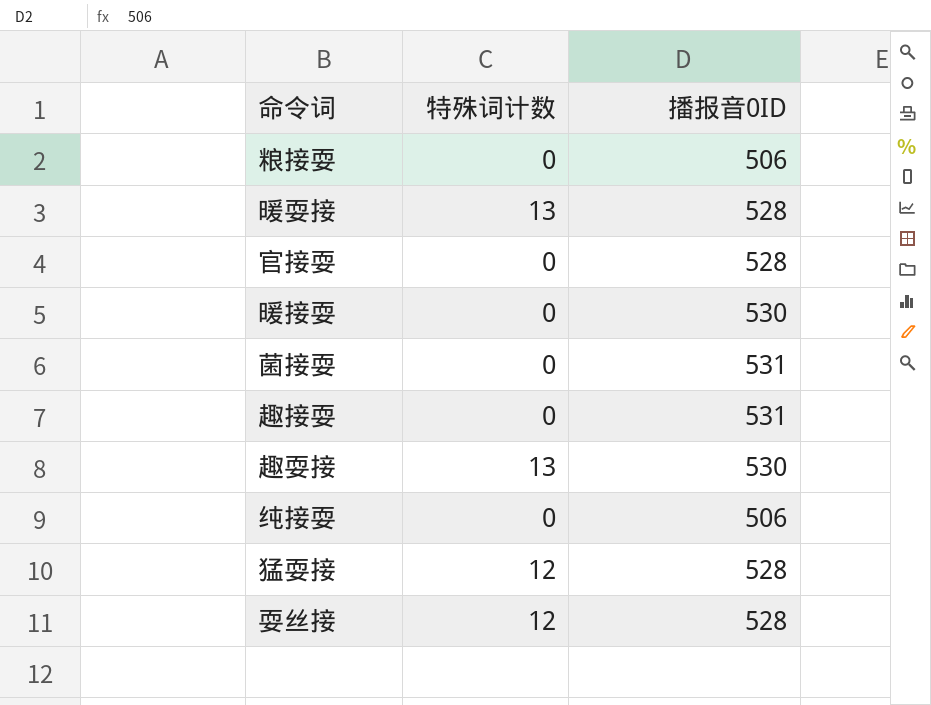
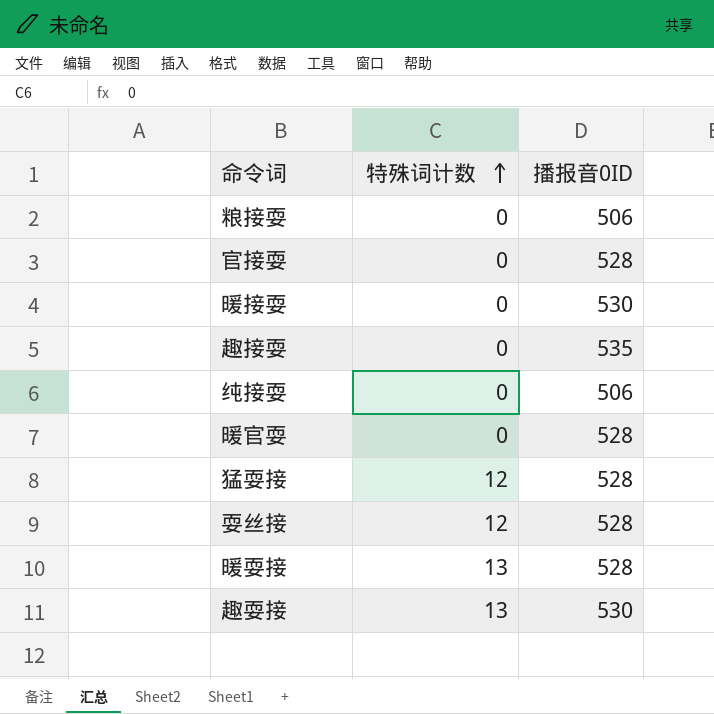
row order: none -> 特殊词计数 ascending
row 菌接耍: 0 | 531 -> none
趣接耍 | 播报音0ID: 531 -> 535
row 暖官耍: none -> 0 | 528

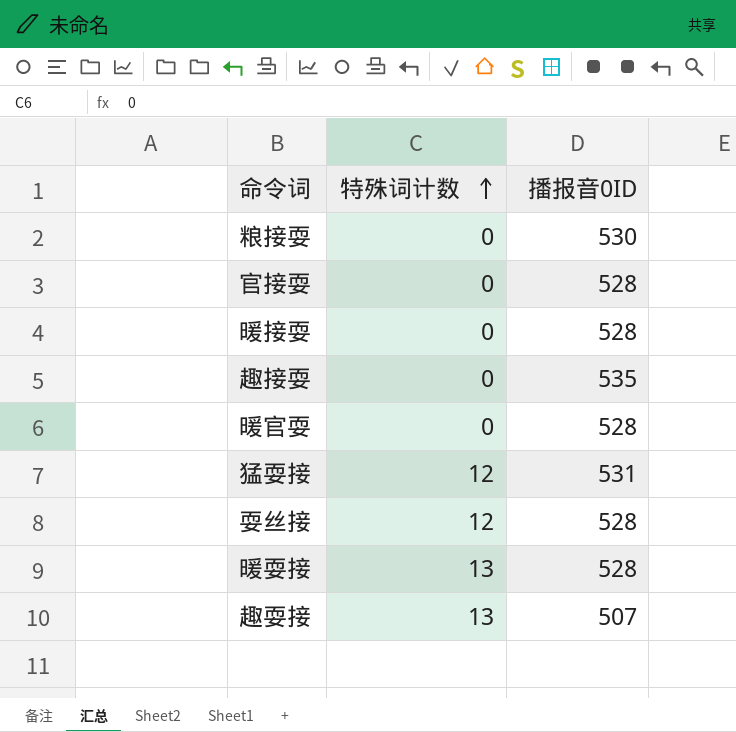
row 纯接耍: 0 | 506 -> none
粮接耍 | 播报音0ID: 506 -> 530
暖接耍 | 播报音0ID: 530 -> 528
猛耍接 | 播报音0ID: 528 -> 531
趣耍接 | 播报音0ID: 530 -> 507

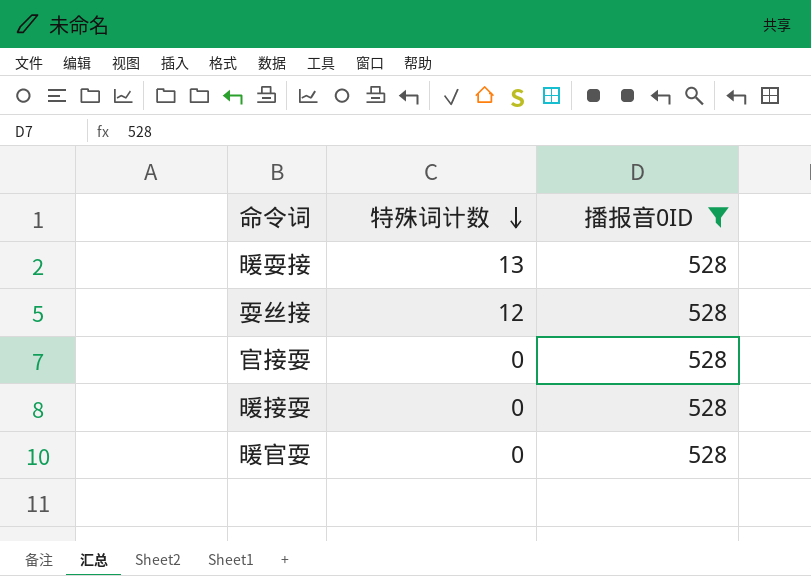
filter: none -> 播报音0ID = 528
row order: 特殊词计数 ascending -> 特殊词计数 descending

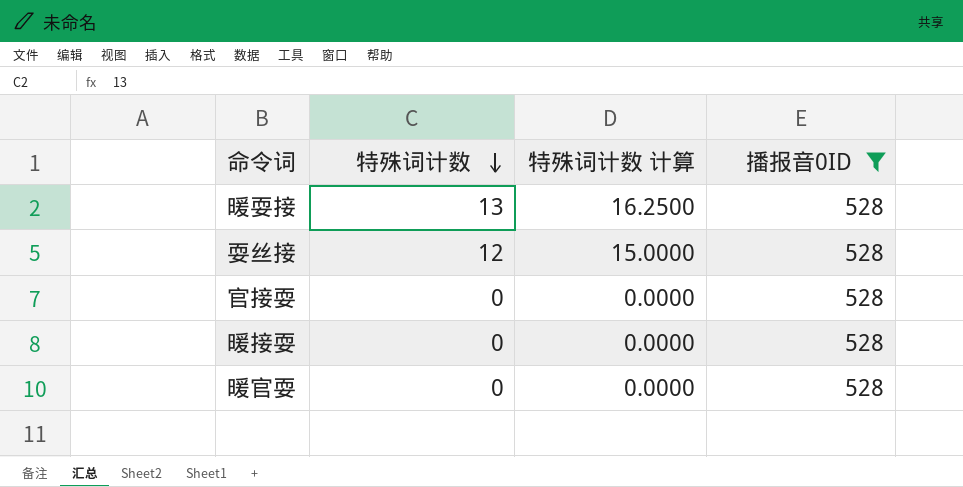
column 特殊词计数 计算 | formula: none -> [特殊词计数] * 1.25

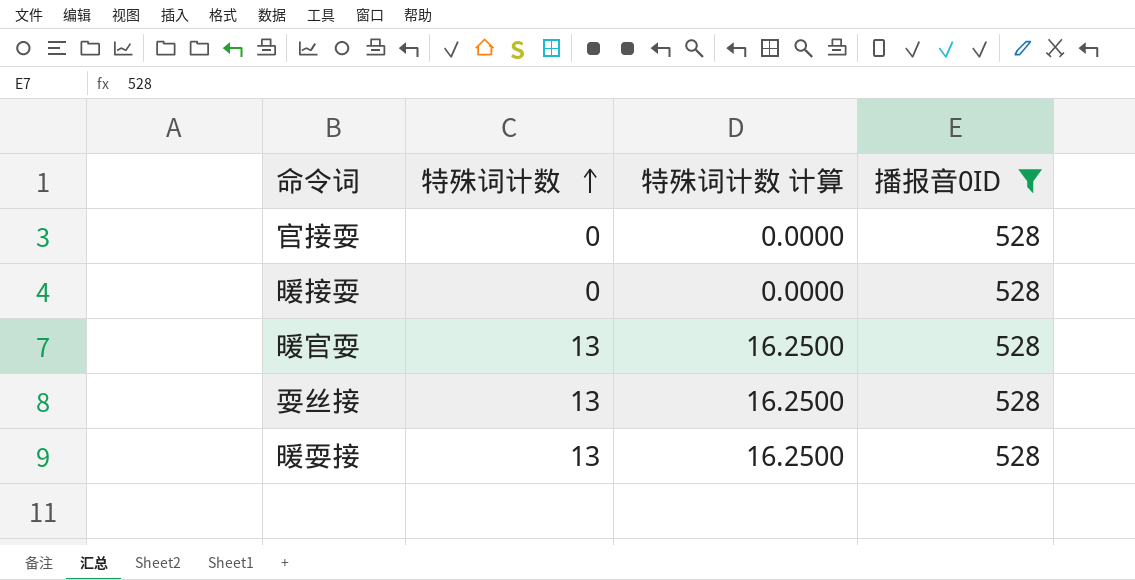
row order: 特殊词计数 descending -> 特殊词计数 ascending
暖官耍 | 特殊词计数: 0 -> 13
暖官耍 | 特殊词计数 计算: 0.0000 -> 16.2500
耍丝接 | 特殊词计数: 12 -> 13
耍丝接 | 特殊词计数 计算: 15.0000 -> 16.2500

